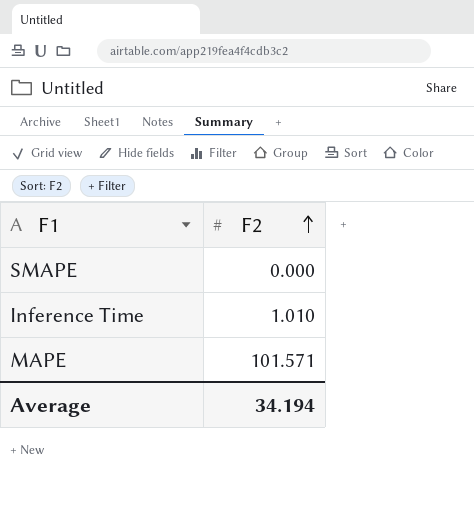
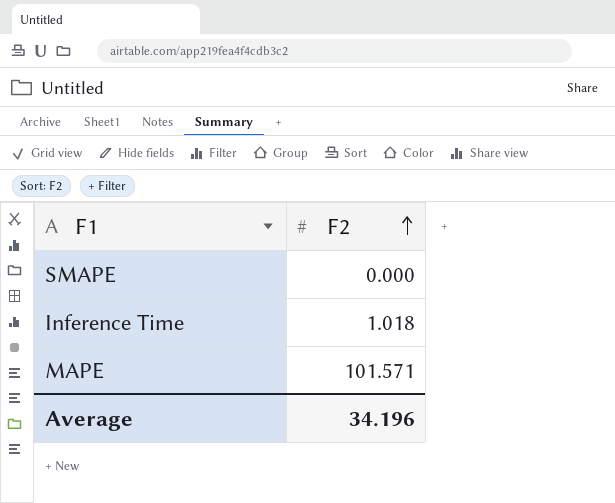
Inference Time | F2: 1.010 -> 1.018
Average | F2: 34.194 -> 34.196

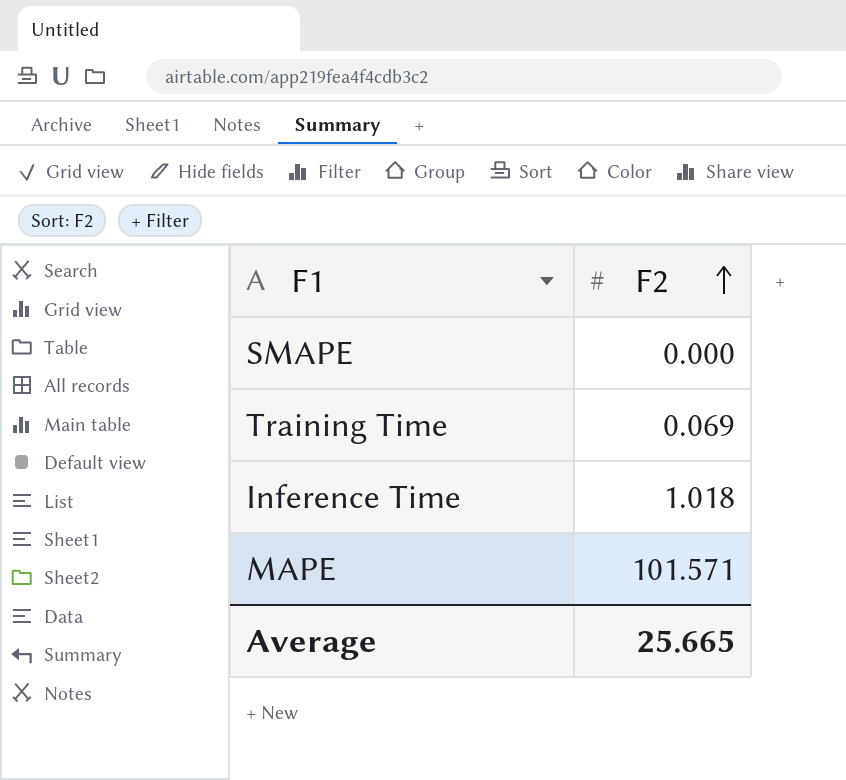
row Training Time: none -> 0.069
Average | F2: 34.196 -> 25.665

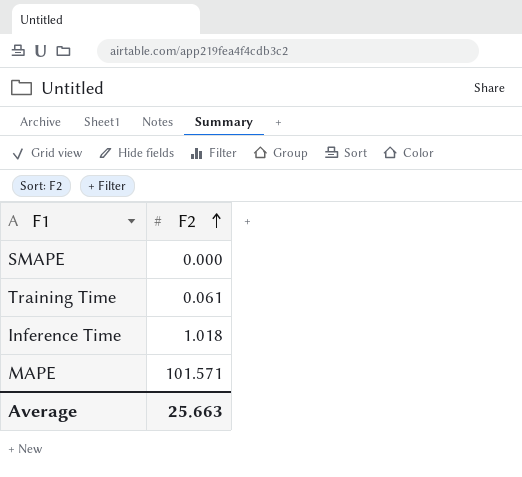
Training Time | F2: 0.069 -> 0.061
Average | F2: 25.665 -> 25.663

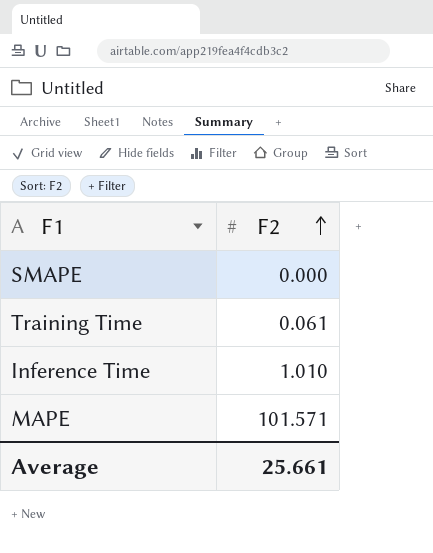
Inference Time | F2: 1.018 -> 1.010
Average | F2: 25.663 -> 25.661

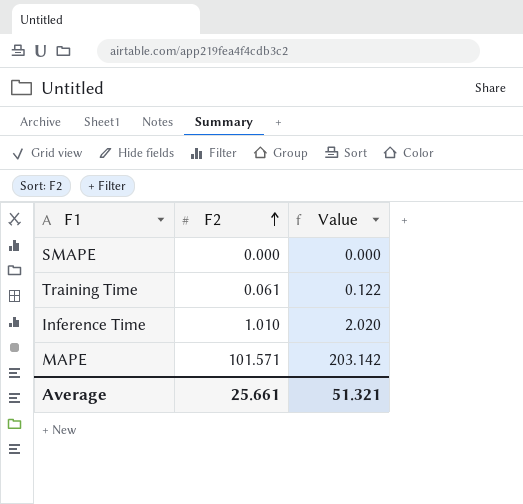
column Value | formula: none -> [F2] * 2

